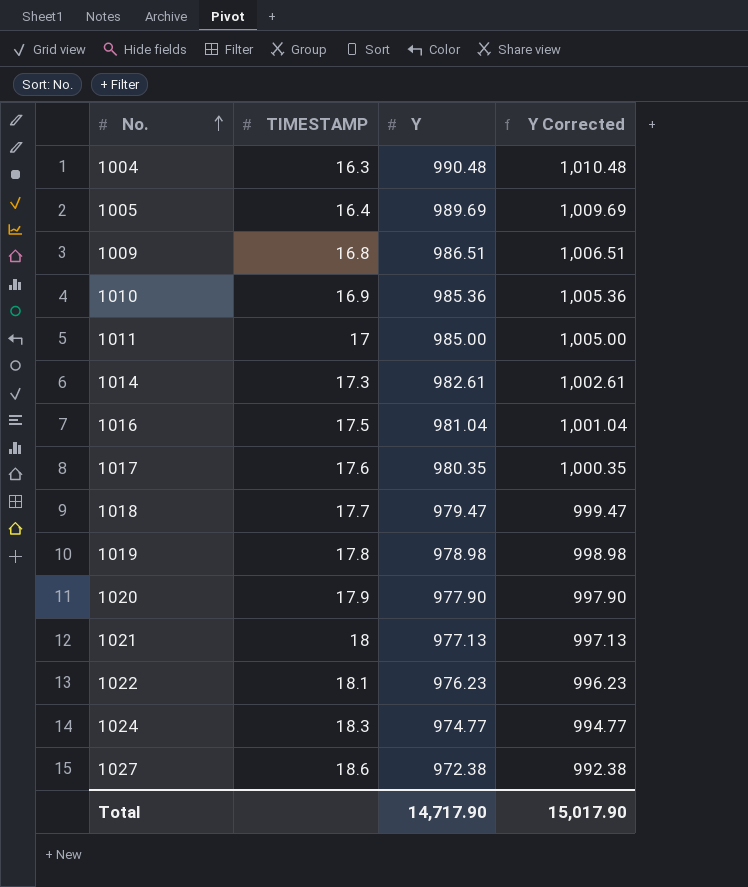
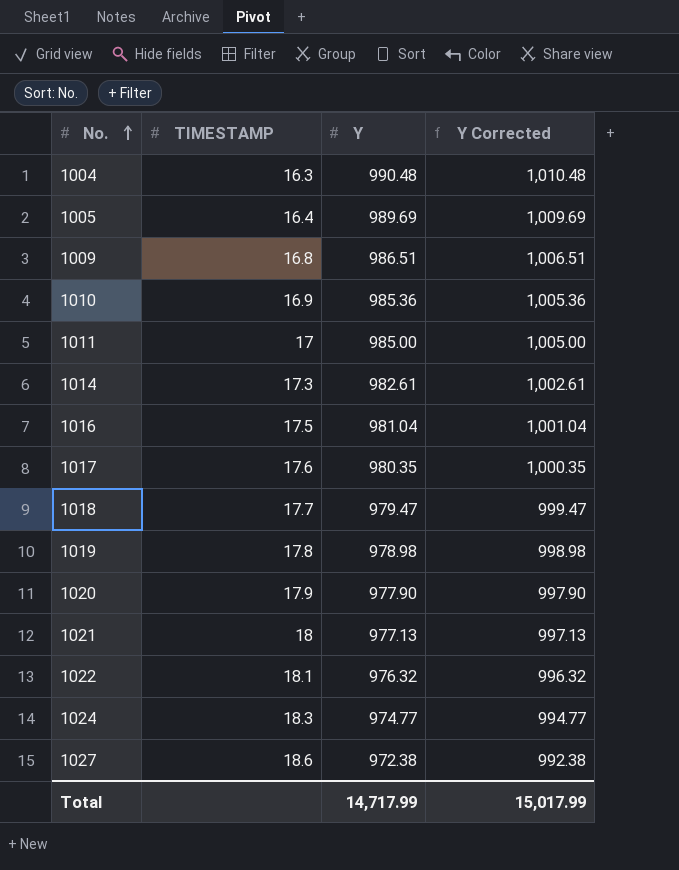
1022 | Y: 976.23 -> 976.32
1022 | Y Corrected: 996.23 -> 996.32
Total | Y: 14,717.90 -> 14,717.99
Total | Y Corrected: 15,017.90 -> 15,017.99

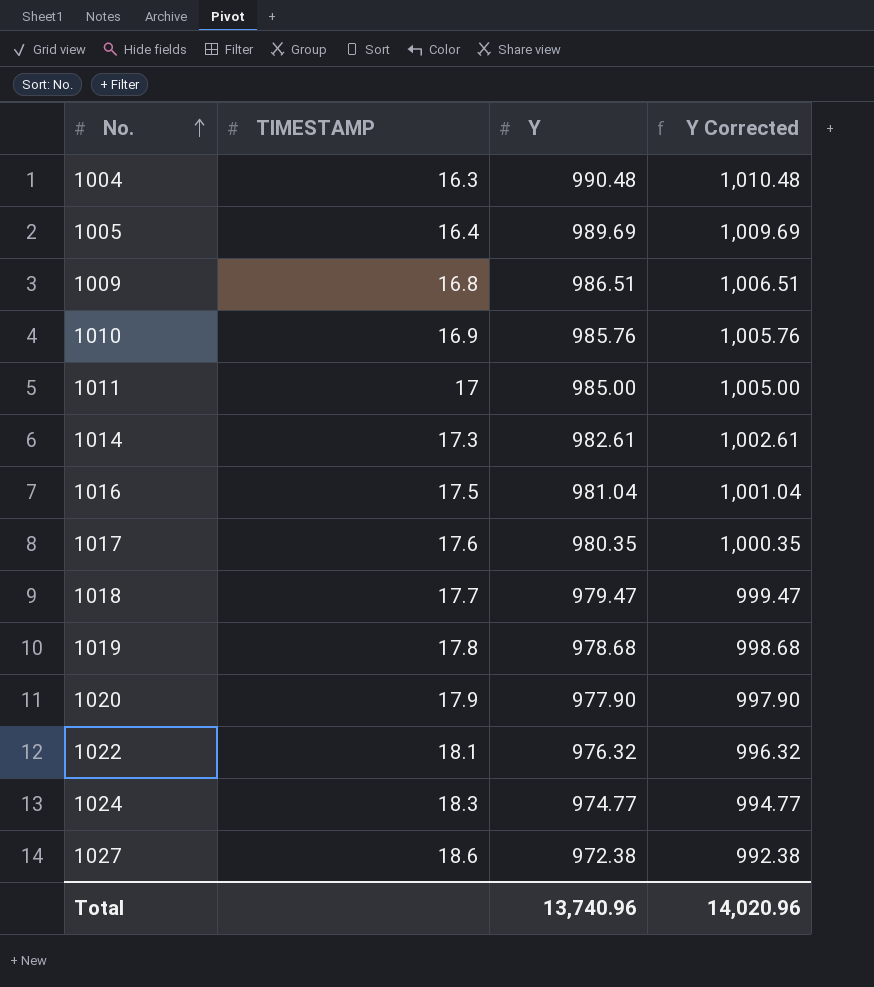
row 1021: 18 | 977.13 | 997.13 -> none
1010 | Y: 985.36 -> 985.76
1010 | Y Corrected: 1,005.36 -> 1,005.76
1019 | Y: 978.98 -> 978.68
1019 | Y Corrected: 998.98 -> 998.68
Total | Y: 14,717.99 -> 13,740.96
Total | Y Corrected: 15,017.99 -> 14,020.96

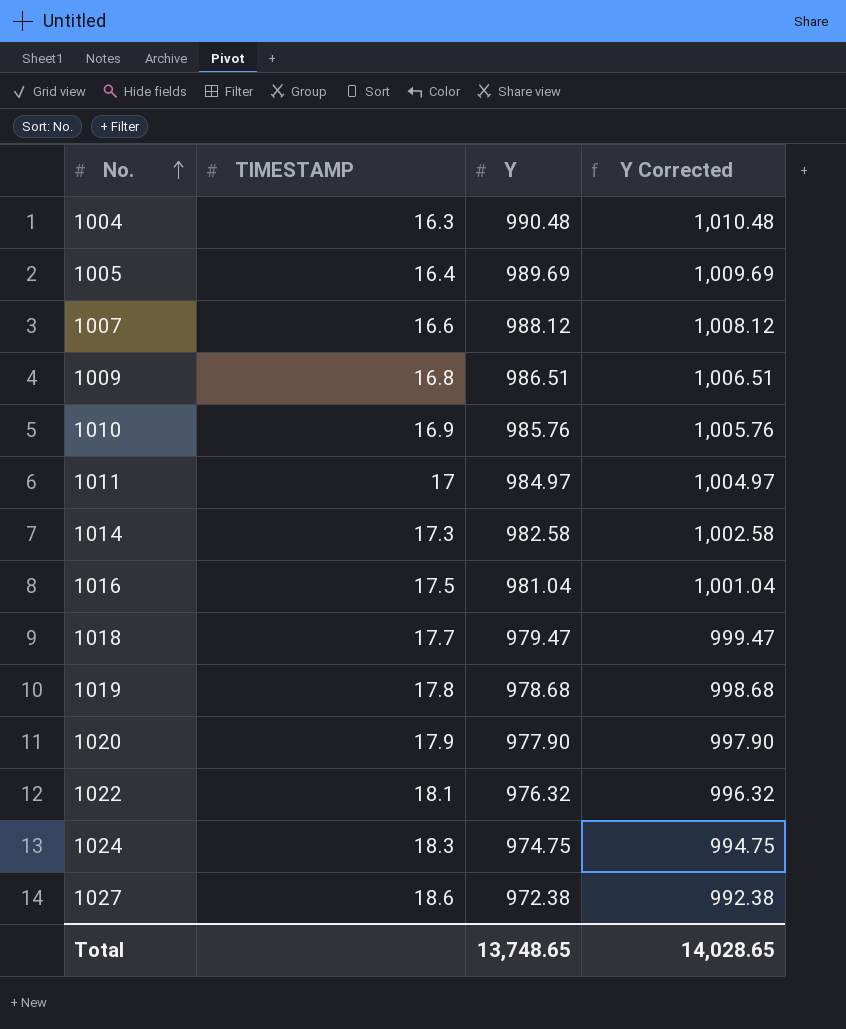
row 1017: 17.6 | 980.35 | 1,000.35 -> none
row 1007: none -> 16.6 | 988.12 | 1,008.12
1011 | Y: 985.00 -> 984.97
1011 | Y Corrected: 1,005.00 -> 1,004.97
1014 | Y: 982.61 -> 982.58
1014 | Y Corrected: 1,002.61 -> 1,002.58
1024 | Y: 974.77 -> 974.75
1024 | Y Corrected: 994.77 -> 994.75
Total | Y: 13,740.96 -> 13,748.65
Total | Y Corrected: 14,020.96 -> 14,028.65

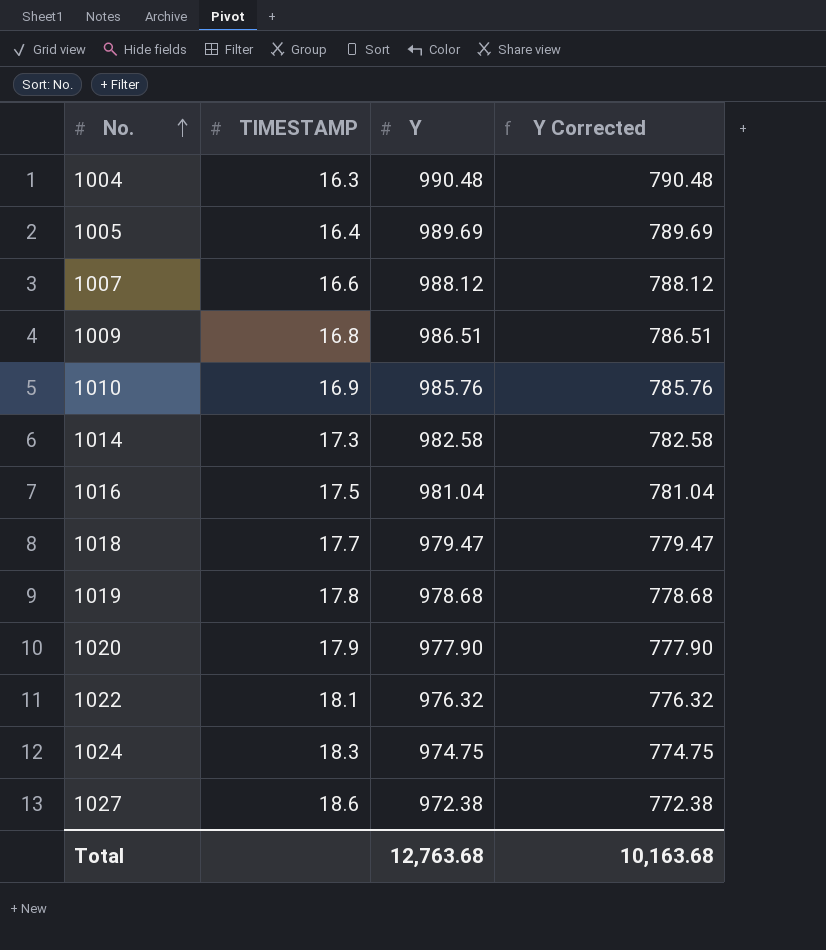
column Y Corrected | formula: [Y] + 20 -> [Y] - 200
row 1011: 17 | 984.97 | 1,004.97 -> none
Total | Y: 13,748.65 -> 12,763.68
Total | Y Corrected: 14,028.65 -> 10,163.68

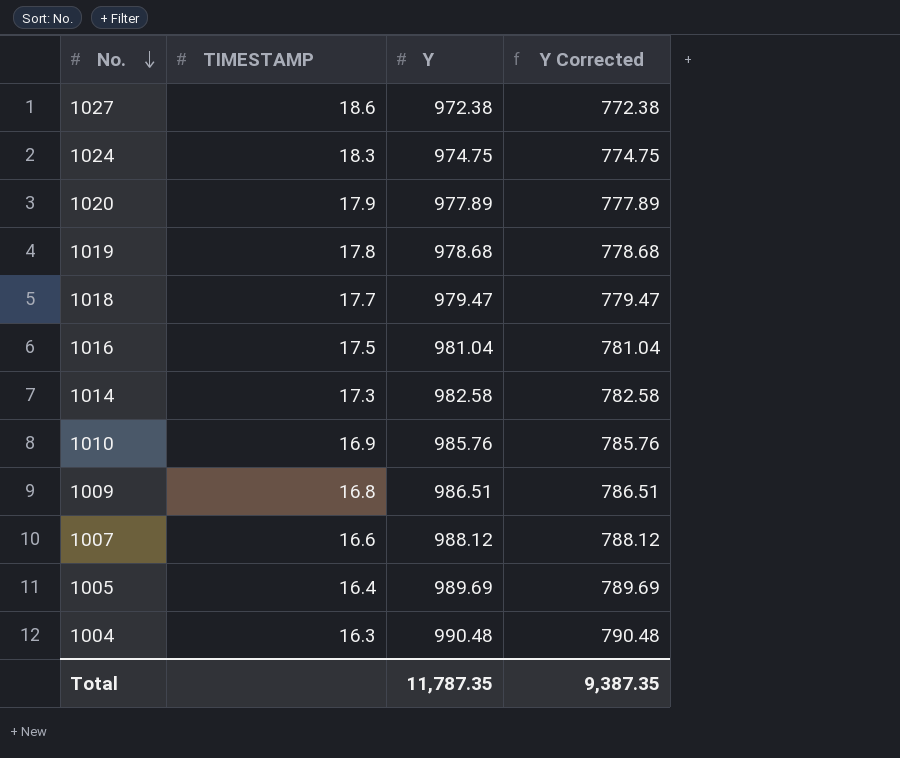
row order: No. ascending -> No. descending
row 1022: 18.1 | 976.32 | 776.32 -> none
1020 | Y: 977.90 -> 977.89
1020 | Y Corrected: 777.90 -> 777.89
Total | Y: 12,763.68 -> 11,787.35
Total | Y Corrected: 10,163.68 -> 9,387.35

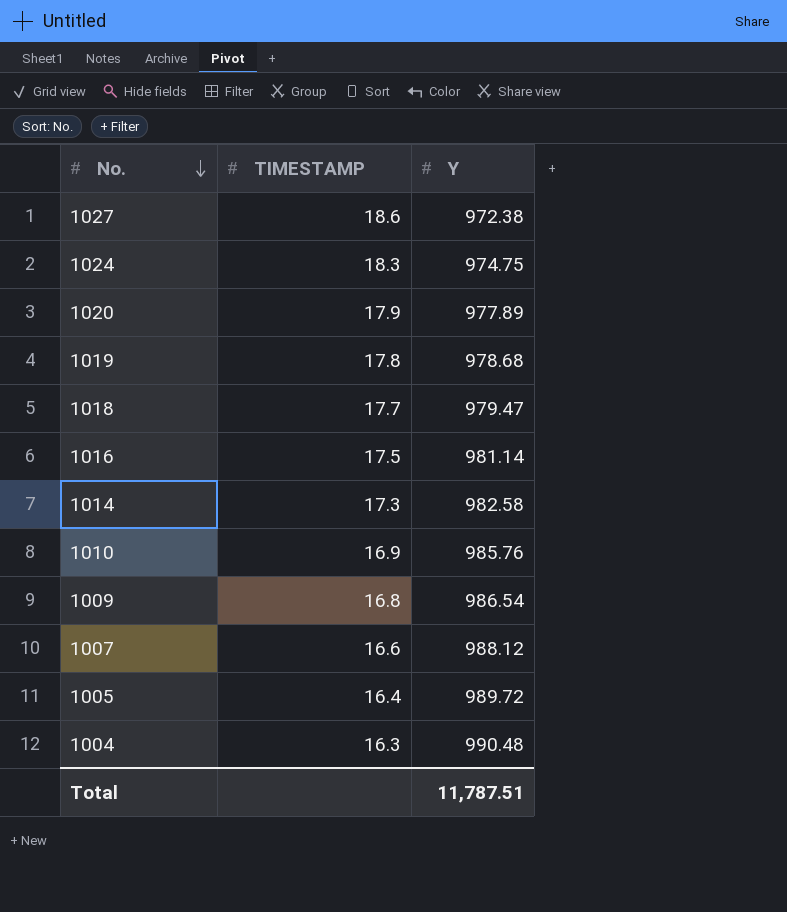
column Y Corrected | formula: [Y] - 200 -> none
1016 | Y: 981.04 -> 981.14
1009 | Y: 986.51 -> 986.54
1005 | Y: 989.69 -> 989.72
Total | Y: 11,787.35 -> 11,787.51

